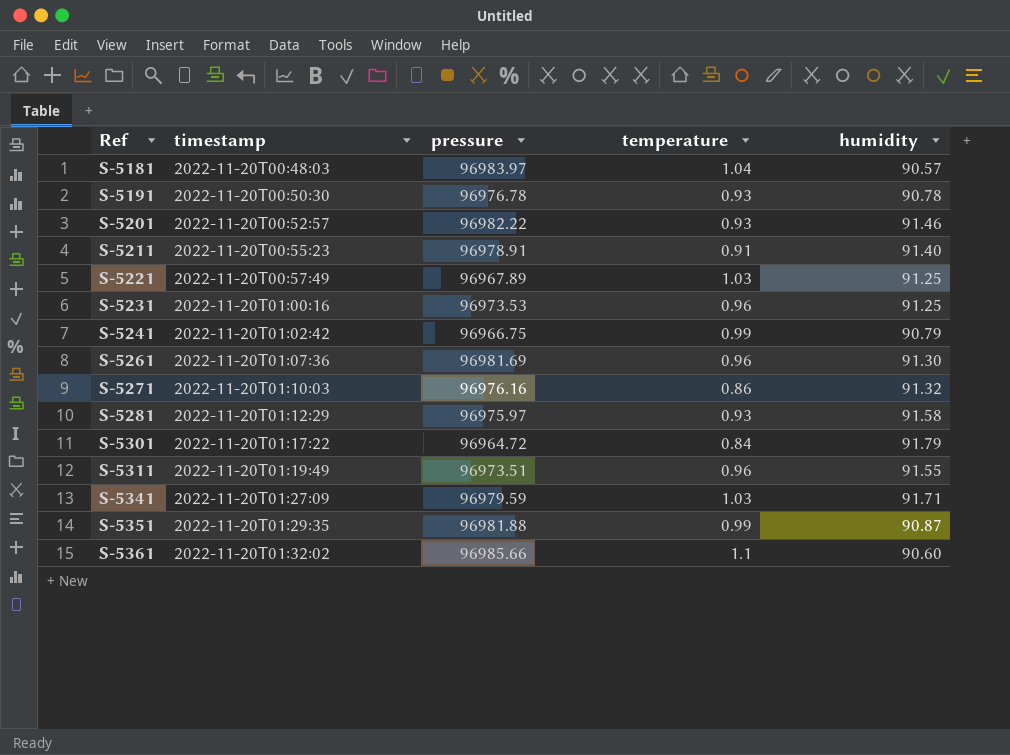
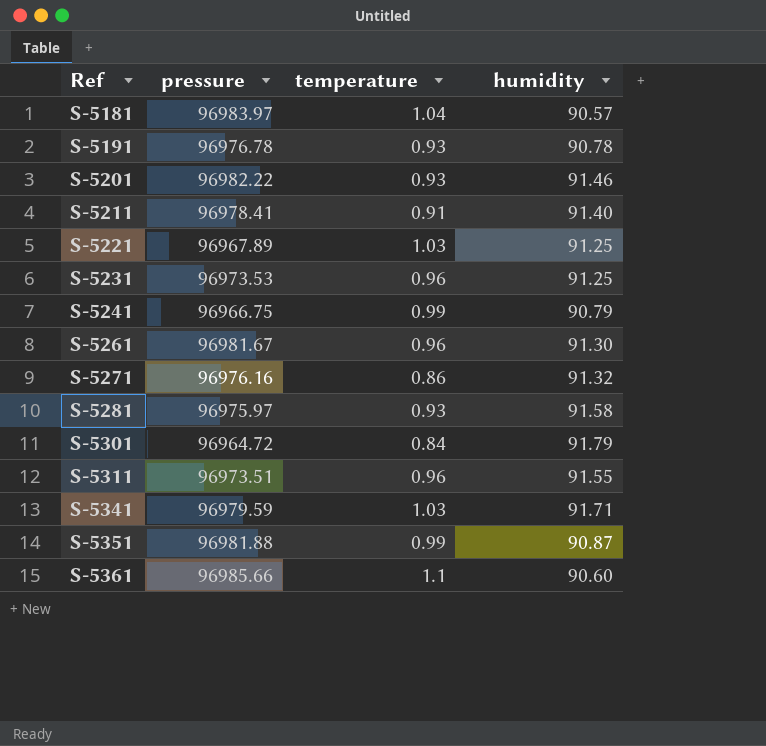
column timestamp | position: 2 -> none
S-5211 | pressure: 96978.91 -> 96978.41
S-5261 | pressure: 96981.69 -> 96981.67

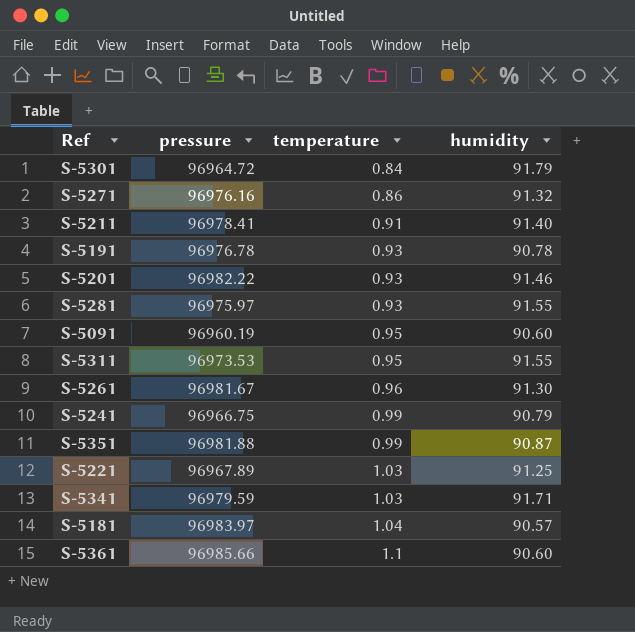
row order: Ref ascending -> temperature ascending
row S-5231: 96973.53 | 0.96 | 91.25 -> none
S-5281 | humidity: 91.58 -> 91.55
row S-5091: none -> 96960.19 | 0.95 | 90.60
S-5311 | pressure: 96973.51 -> 96973.53
S-5311 | temperature: 0.96 -> 0.95

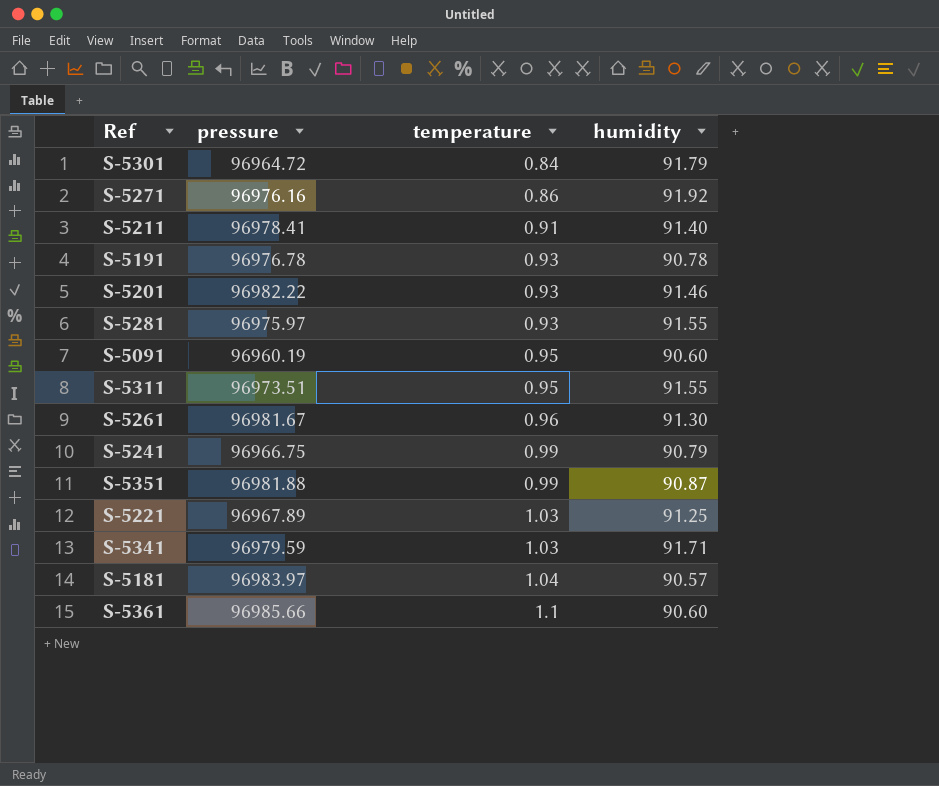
S-5271 | humidity: 91.32 -> 91.92
S-5311 | pressure: 96973.53 -> 96973.51

